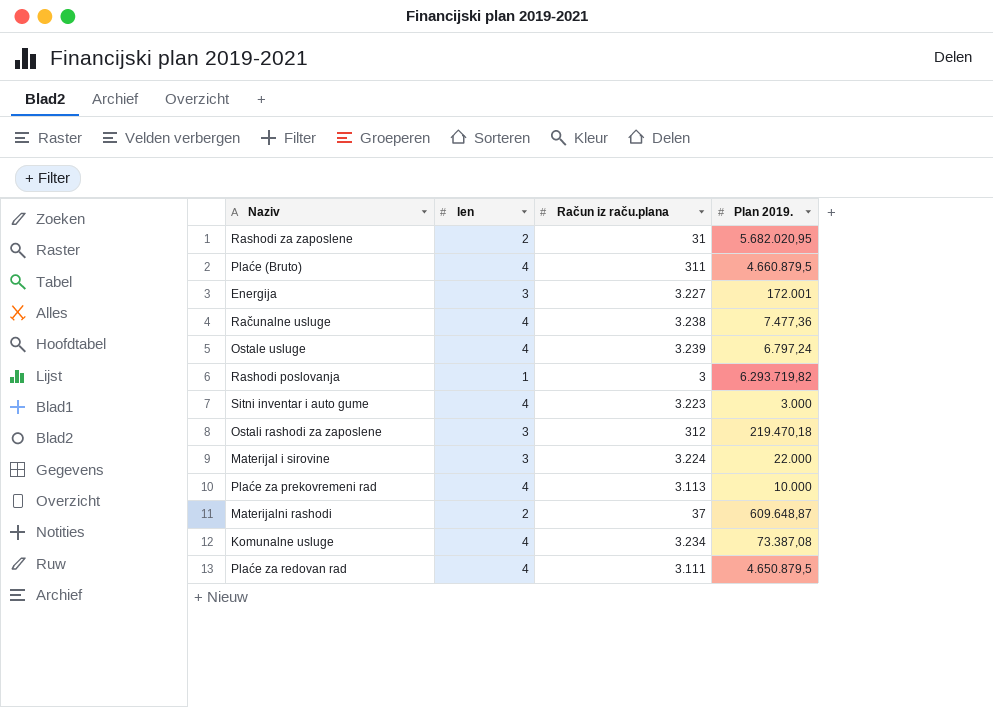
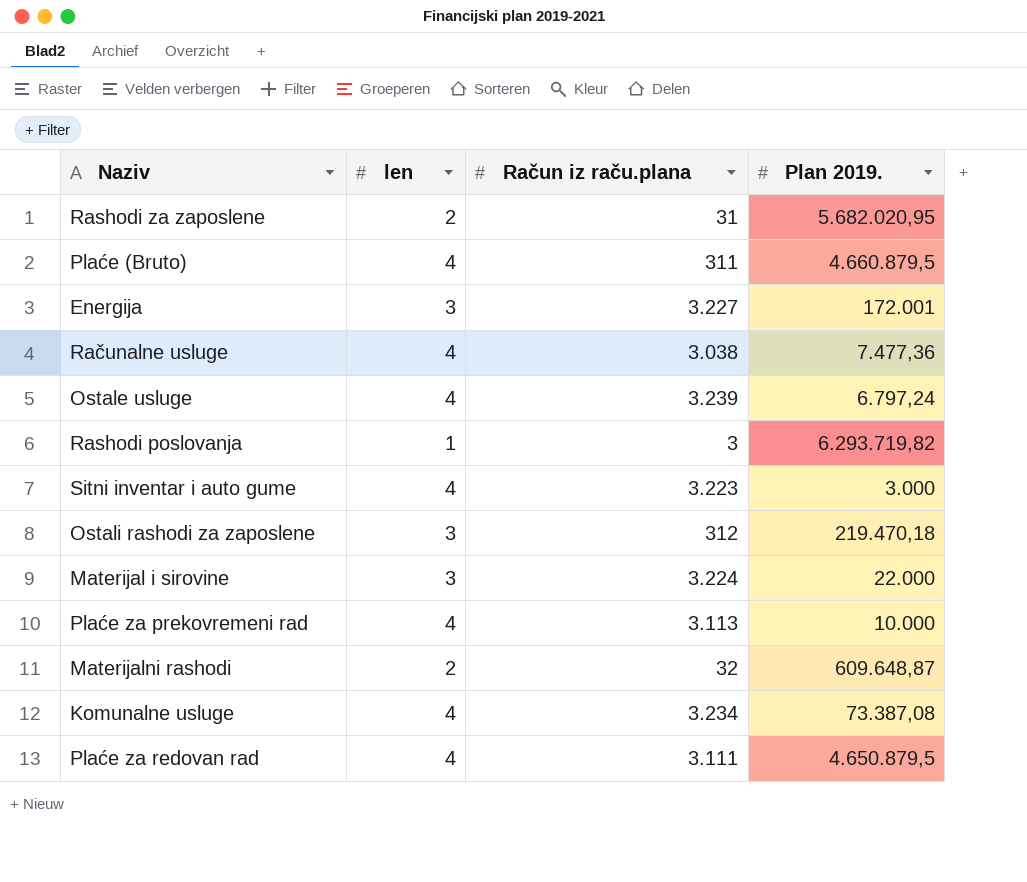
Računalne usluge | Račun iz raču.plana: 3.238 -> 3.038
Materijalni rashodi | Račun iz raču.plana: 37 -> 32

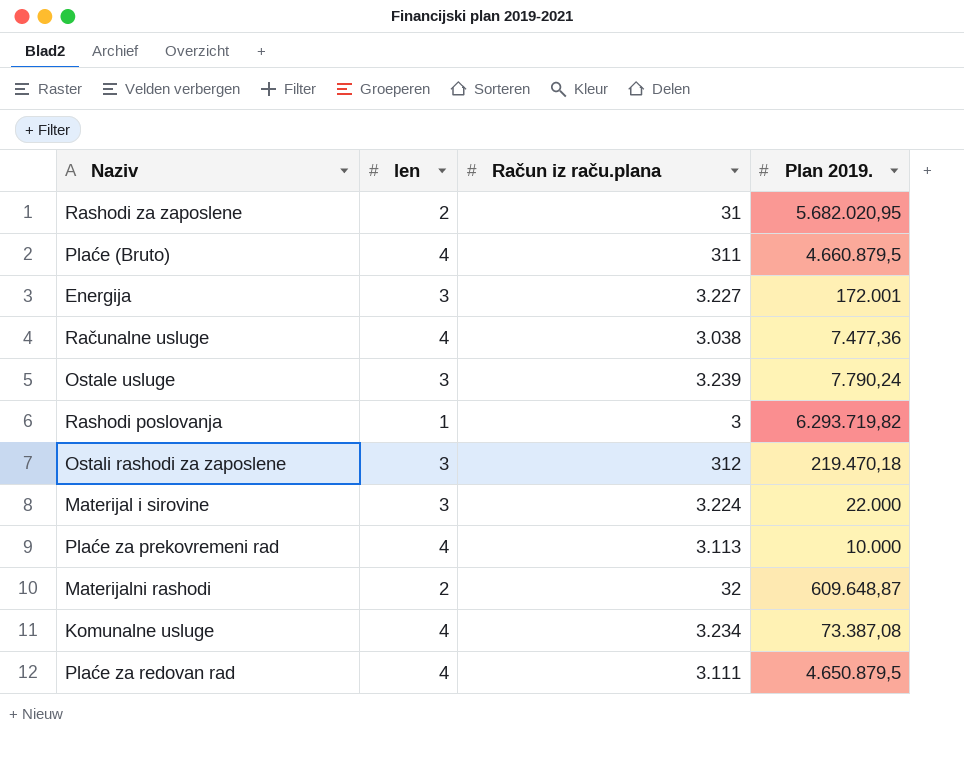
row Sitni inventar i auto gume: 4 | 3.223 | 3.000 -> none
Ostale usluge | len: 4 -> 3
Ostale usluge | Plan 2019.: 6.797,24 -> 7.790,24

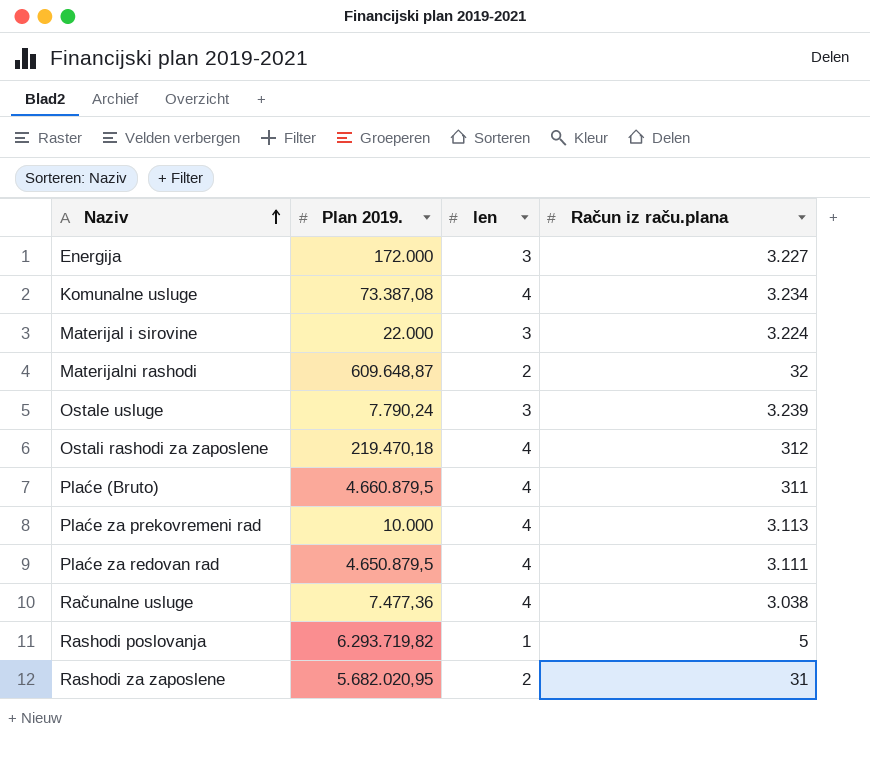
row order: none -> Naziv ascending
column Plan 2019. | position: 4 -> 2
Energija | Plan 2019.: 172.001 -> 172.000
Ostali rashodi za zaposlene | len: 3 -> 4
Rashodi poslovanja | Račun iz raču.plana: 3 -> 5

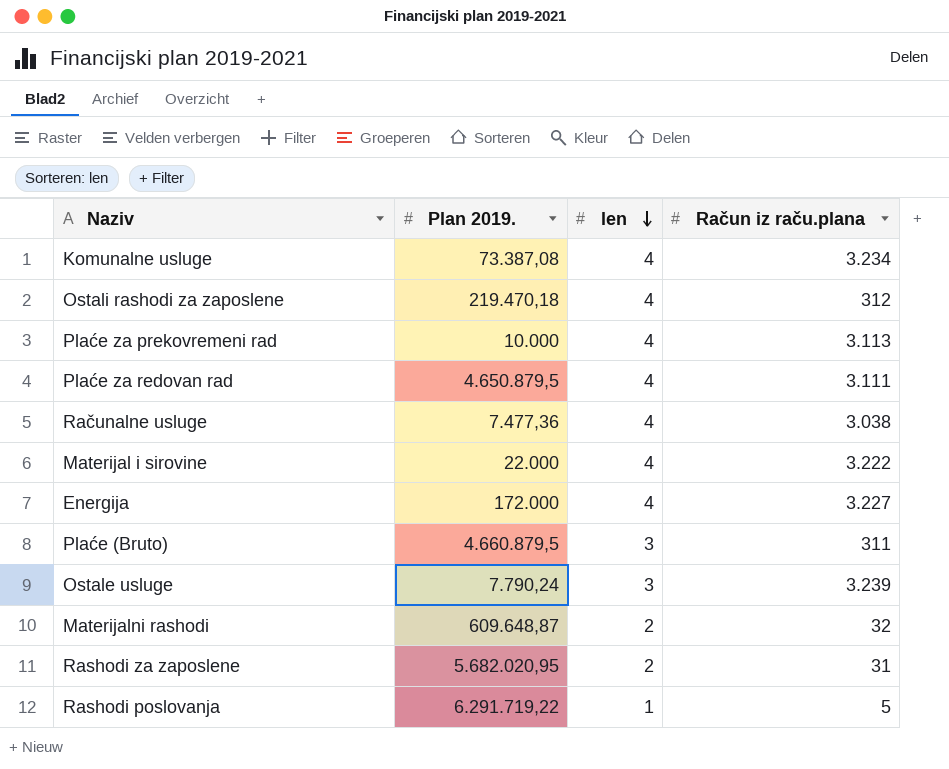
row order: Naziv ascending -> len descending
Materijal i sirovine | len: 3 -> 4
Materijal i sirovine | Račun iz raču.plana: 3.224 -> 3.222
Energija | len: 3 -> 4
Plaće (Bruto) | len: 4 -> 3
Rashodi poslovanja | Plan 2019.: 6.293.719,82 -> 6.291.719,22

